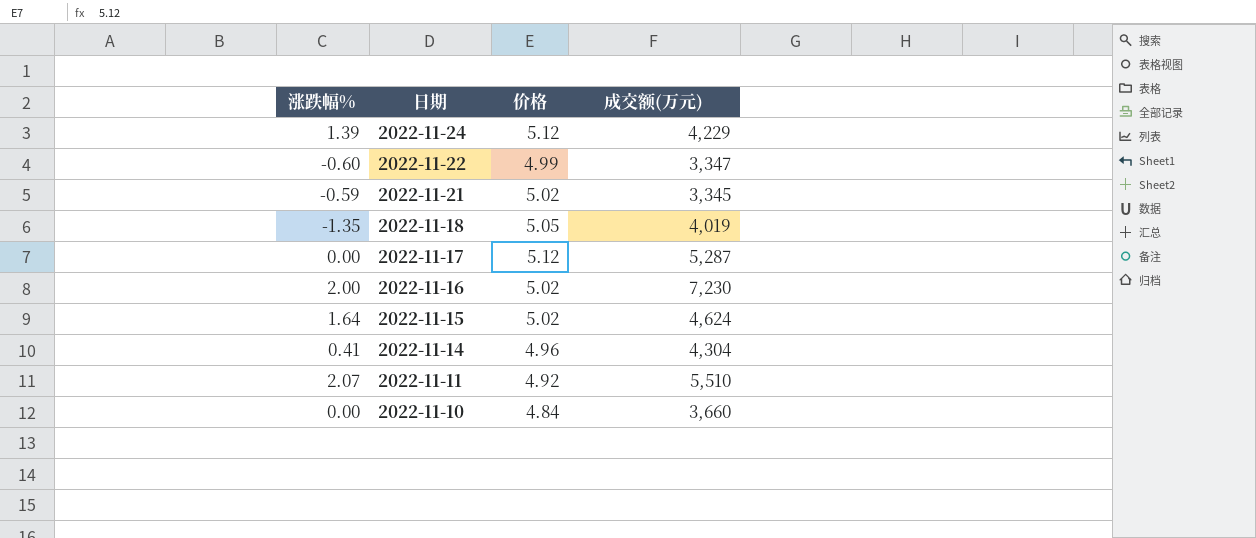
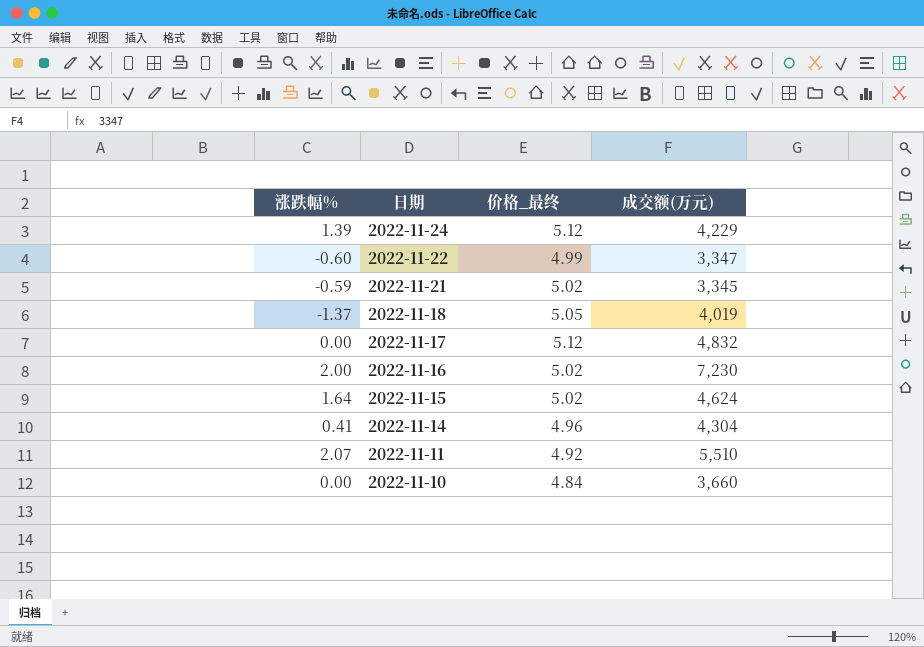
column name: 价格 -> 价格_最终
2022-11-18 | 涨跌幅%: -1.35 -> -1.37
2022-11-17 | 成交额(万元): 5,287 -> 4,832

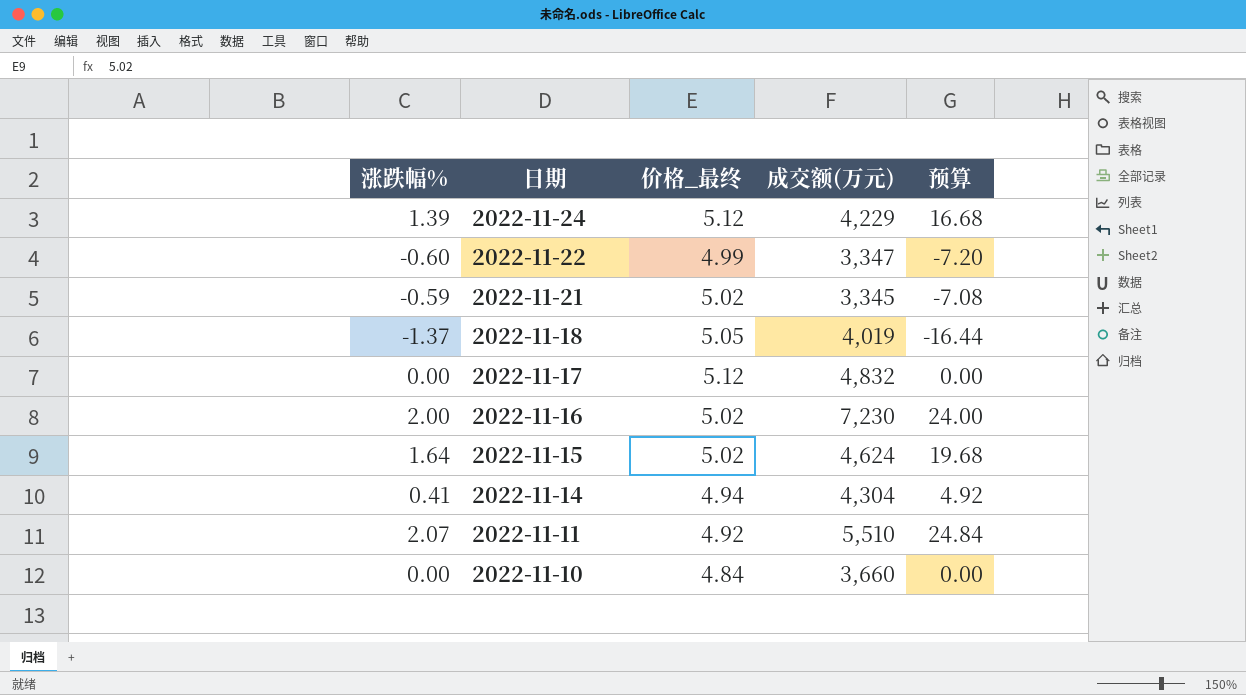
column 预算 | formula: none -> [涨跌幅%] * 12
2022-11-14 | 价格_最终: 4.96 -> 4.94

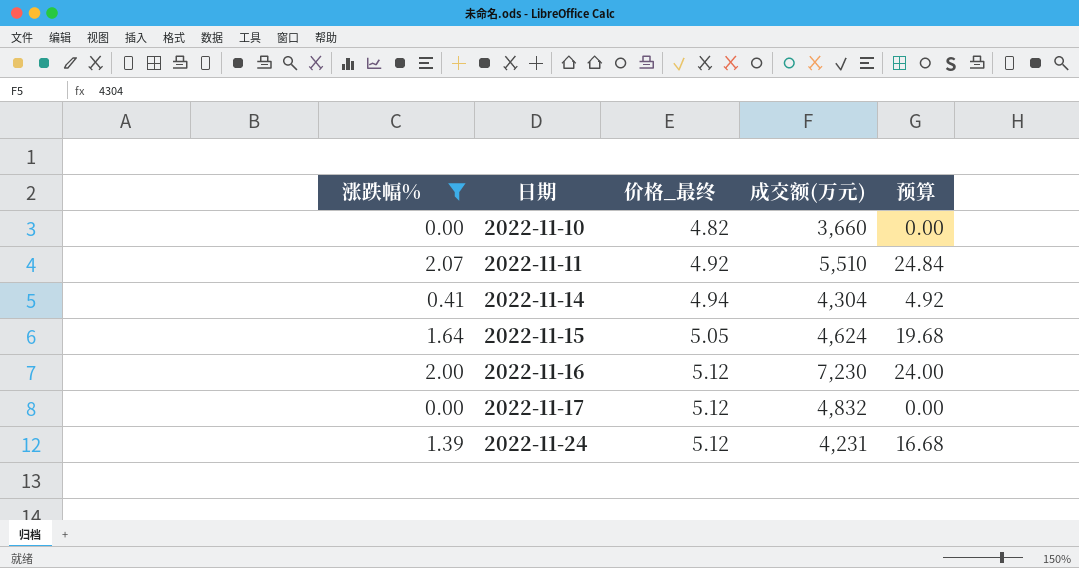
filter: none -> 涨跌幅% >= 0.00
row order: 日期 descending -> 日期 ascending
2022-11-10 | 价格_最终: 4.84 -> 4.82
2022-11-15 | 价格_最终: 5.02 -> 5.05
2022-11-16 | 价格_最终: 5.02 -> 5.12
2022-11-24 | 成交额(万元): 4,229 -> 4,231

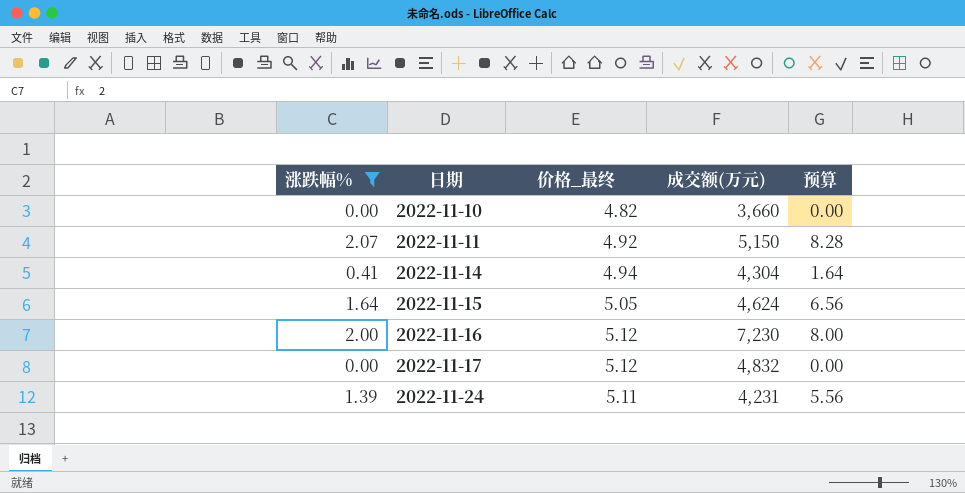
column 预算 | formula: [涨跌幅%] * 12 -> [涨跌幅%] * 4
2022-11-11 | 成交额(万元): 5,510 -> 5,150
2022-11-24 | 价格_最终: 5.12 -> 5.11

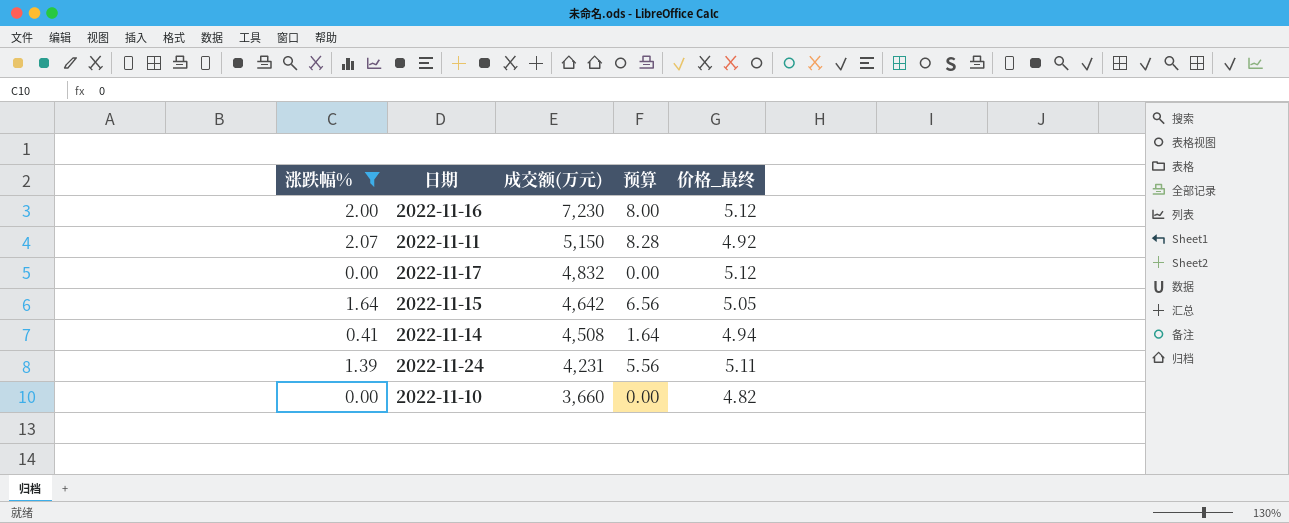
row order: 日期 ascending -> 成交额(万元) descending
column 价格_最终 | position: 3 -> 5
2022-11-15 | 成交额(万元): 4,624 -> 4,642
2022-11-14 | 成交额(万元): 4,304 -> 4,508

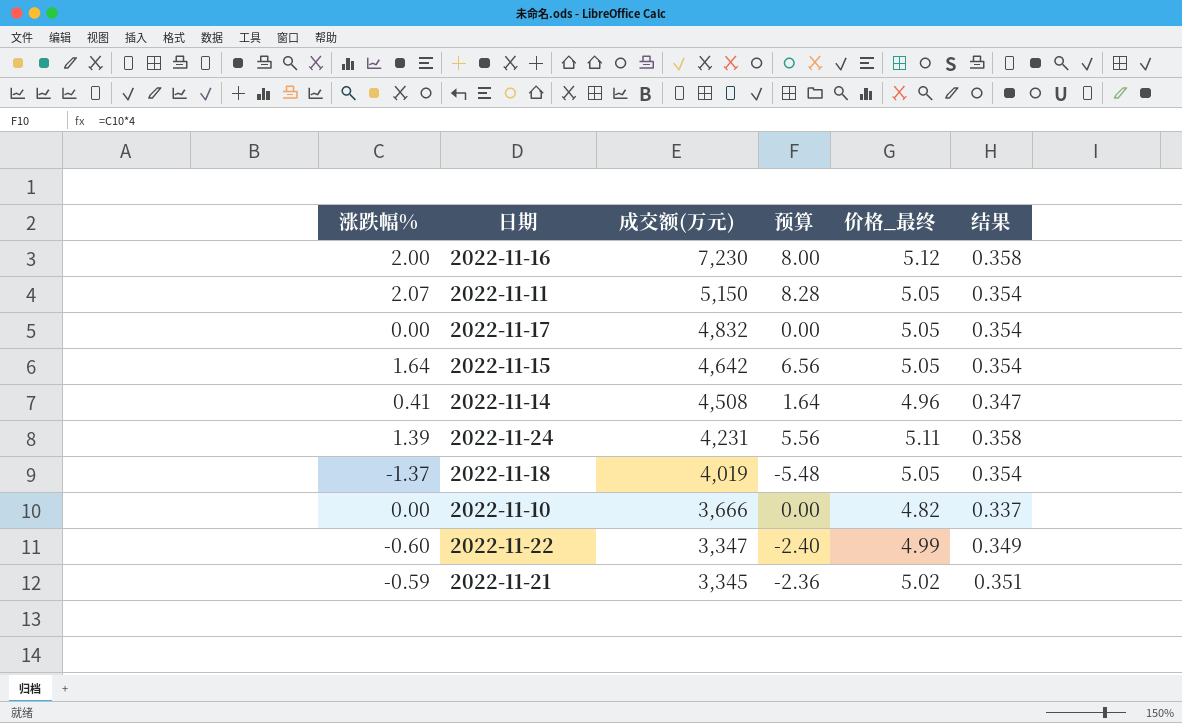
filter: 涨跌幅% >= 0.00 -> none
column 结果 | formula: none -> [价格_最终] * 0.07
2022-11-11 | 价格_最终: 4.92 -> 5.05
2022-11-17 | 价格_最终: 5.12 -> 5.05
2022-11-14 | 价格_最终: 4.94 -> 4.96
2022-11-10 | 成交额(万元): 3,660 -> 3,666

